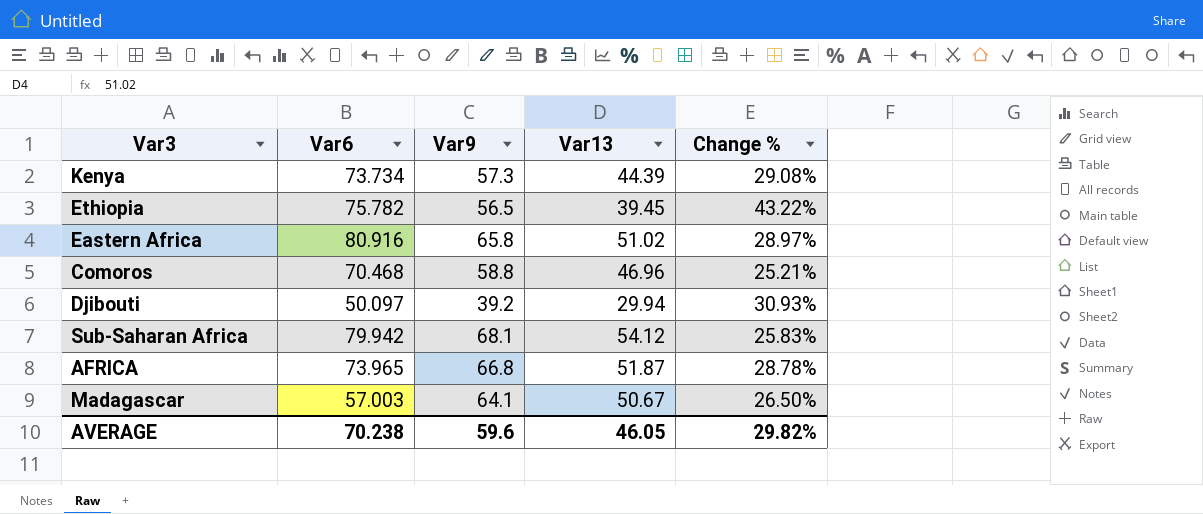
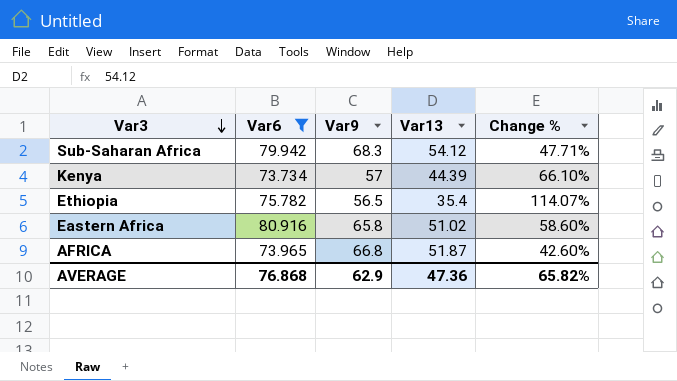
filter: none -> Var6 >= 73.734
row order: none -> Var3 descending
column Change % | formula: ([Var9] - [Var13]) / [Var13] -> ([Var6] - [Var13]) / [Var13]
Sub-Saharan Africa | Var9: 68.1 -> 68.3
Kenya | Var9: 57.3 -> 57
Ethiopia | Var13: 39.45 -> 35.4
AVERAGE | Var6: 70.238 -> 76.868
AVERAGE | Var9: 59.6 -> 62.9
AVERAGE | Var13: 46.05 -> 47.36
AVERAGE | Change %: 29.82% -> 65.82%

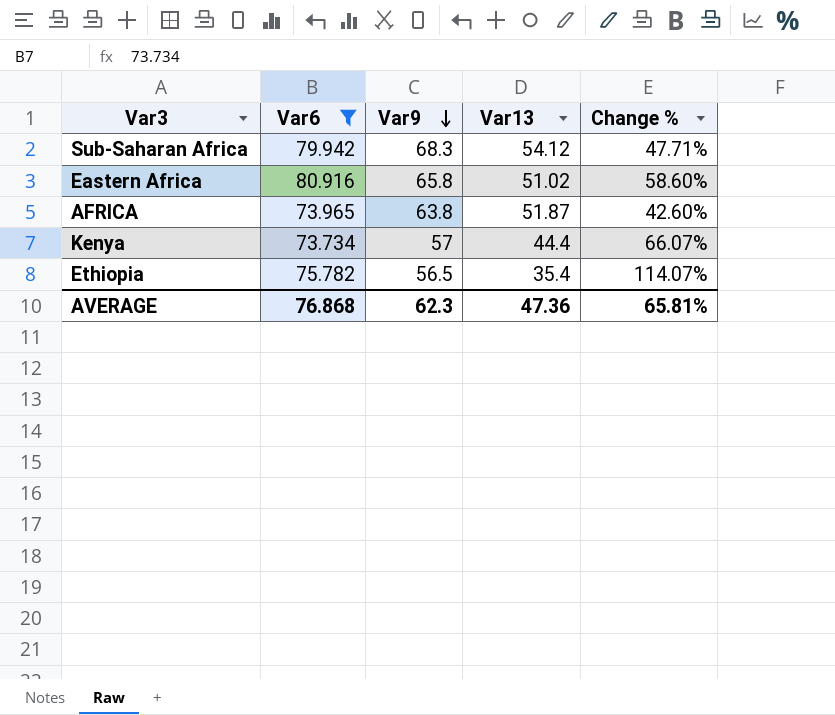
row order: Var3 descending -> Var9 descending
AFRICA | Var9: 66.8 -> 63.8
Kenya | Var13: 44.39 -> 44.4
Kenya | Change %: 66.10% -> 66.07%
AVERAGE | Var9: 62.9 -> 62.3
AVERAGE | Change %: 65.82% -> 65.81%

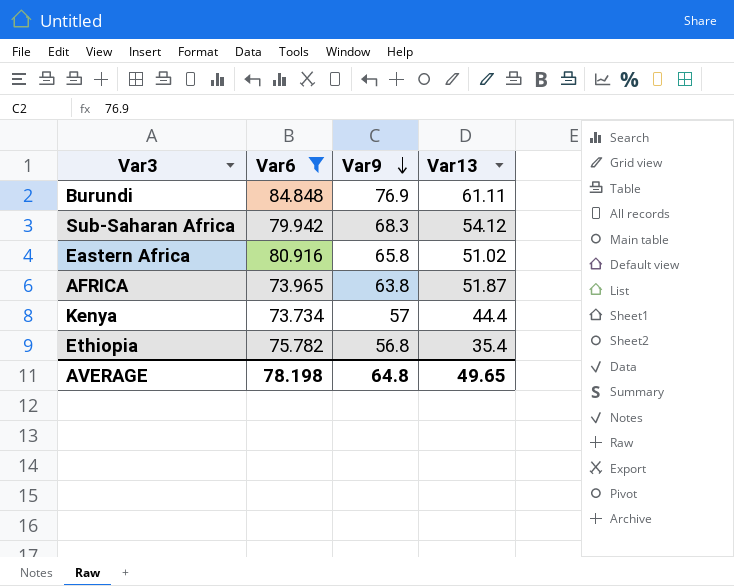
column Change % | formula: ([Var6] - [Var13]) / [Var13] -> none
row Burundi: none -> 84.848 | 76.9 | 61.11
Ethiopia | Var9: 56.5 -> 56.8
AVERAGE | Var6: 76.868 -> 78.198
AVERAGE | Var9: 62.3 -> 64.8
AVERAGE | Var13: 47.36 -> 49.65

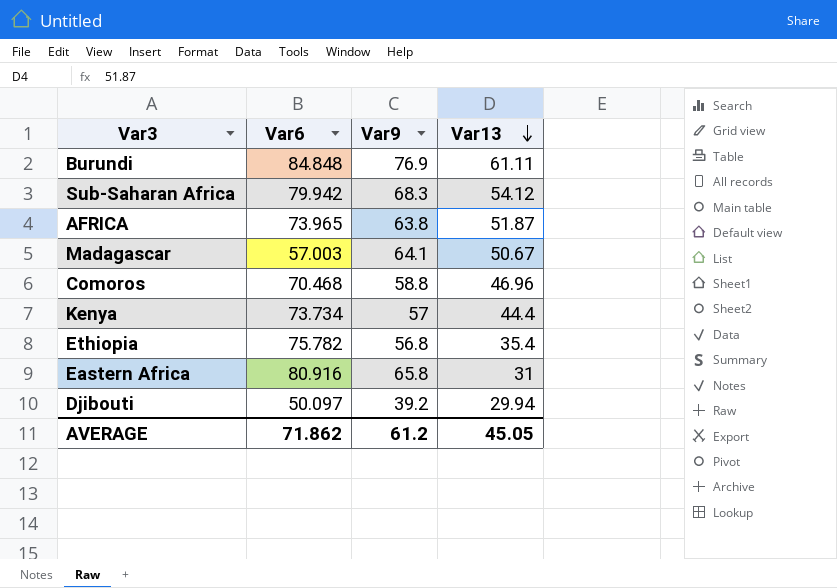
filter: Var6 >= 73.734 -> none
row order: Var9 descending -> Var13 descending
Eastern Africa | Var13: 51.02 -> 31
AVERAGE | Var6: 78.198 -> 71.862
AVERAGE | Var9: 64.8 -> 61.2
AVERAGE | Var13: 49.65 -> 45.05

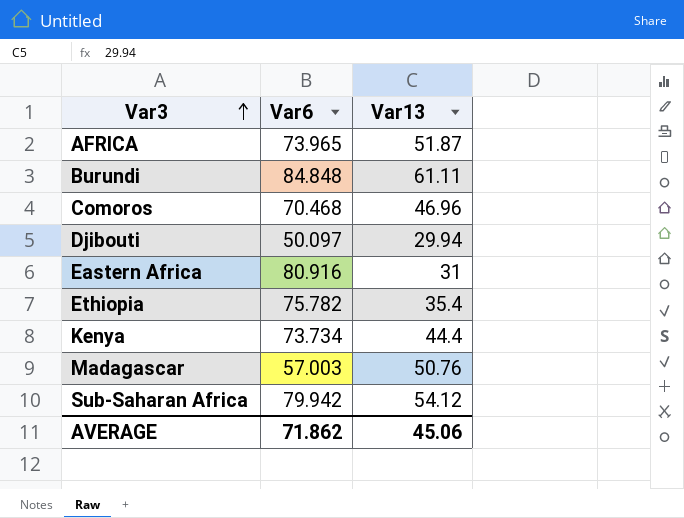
row order: Var13 descending -> Var3 ascending
column Var9 | position: 3 -> none
Madagascar | Var13: 50.67 -> 50.76
AVERAGE | Var13: 45.05 -> 45.06

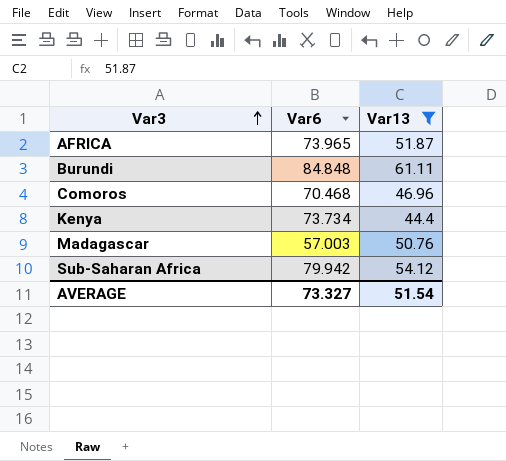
filter: none -> Var13 >= 44.4
AVERAGE | Var6: 71.862 -> 73.327
AVERAGE | Var13: 45.06 -> 51.54

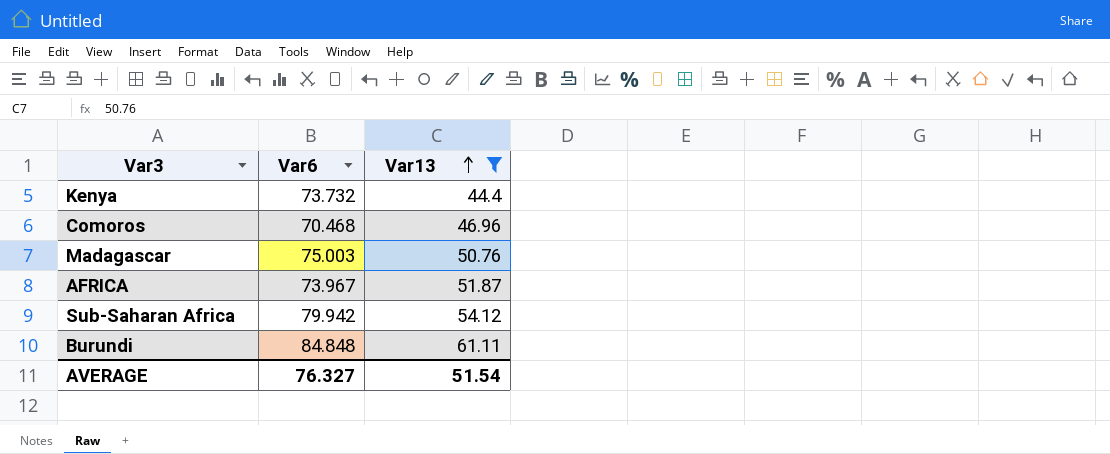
row order: Var3 ascending -> Var13 ascending
Kenya | Var6: 73.734 -> 73.732
Madagascar | Var6: 57.003 -> 75.003
AFRICA | Var6: 73.965 -> 73.967
AVERAGE | Var6: 73.327 -> 76.327

